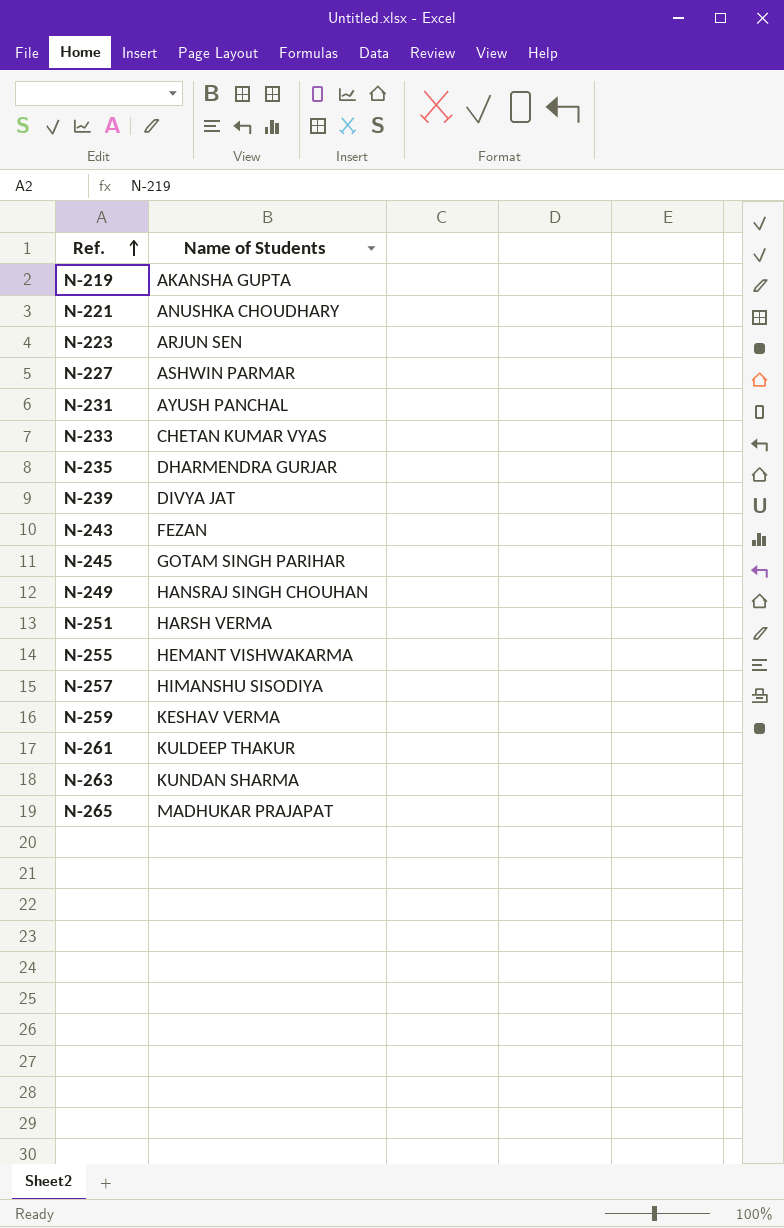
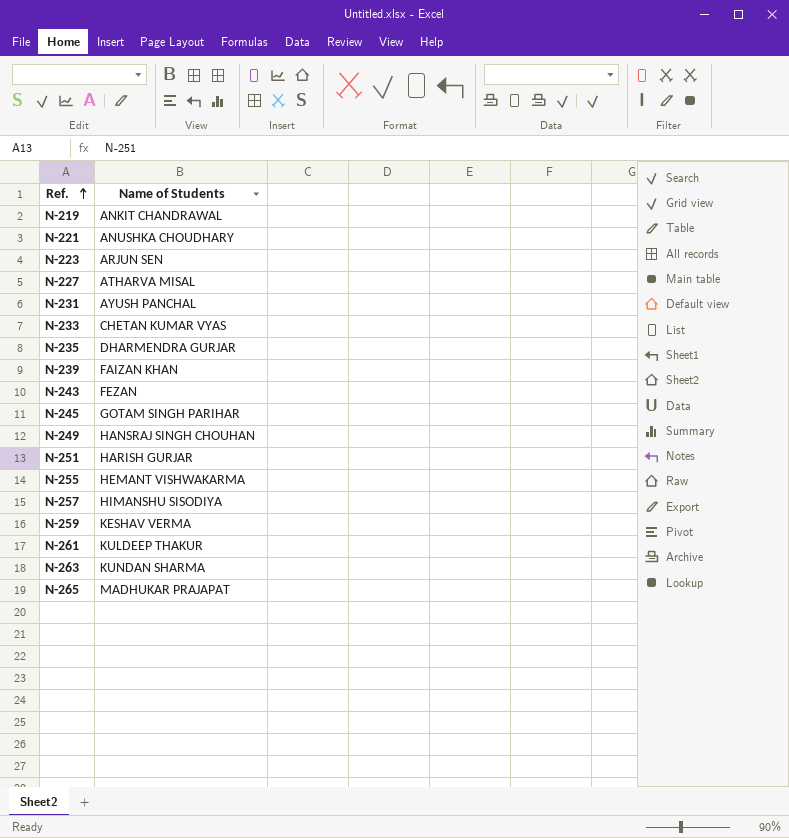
N-219 | Name of Students: AKANSHA GUPTA -> ANKIT CHANDRAWAL
N-227 | Name of Students: ASHWIN PARMAR -> ATHARVA MISAL
N-239 | Name of Students: DIVYA JAT -> FAIZAN KHAN
N-251 | Name of Students: HARSH VERMA -> HARISH GURJAR

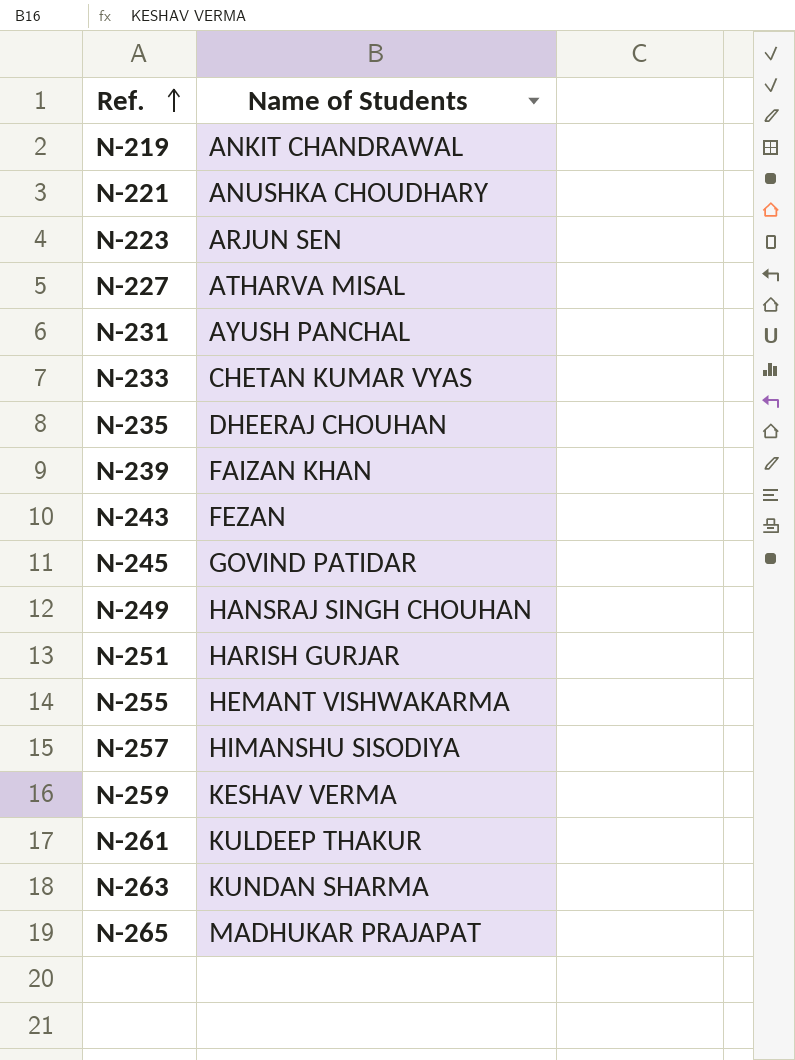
N-235 | Name of Students: DHARMENDRA GURJAR -> DHEERAJ CHOUHAN
N-245 | Name of Students: GOTAM SINGH PARIHAR -> GOVIND PATIDAR

